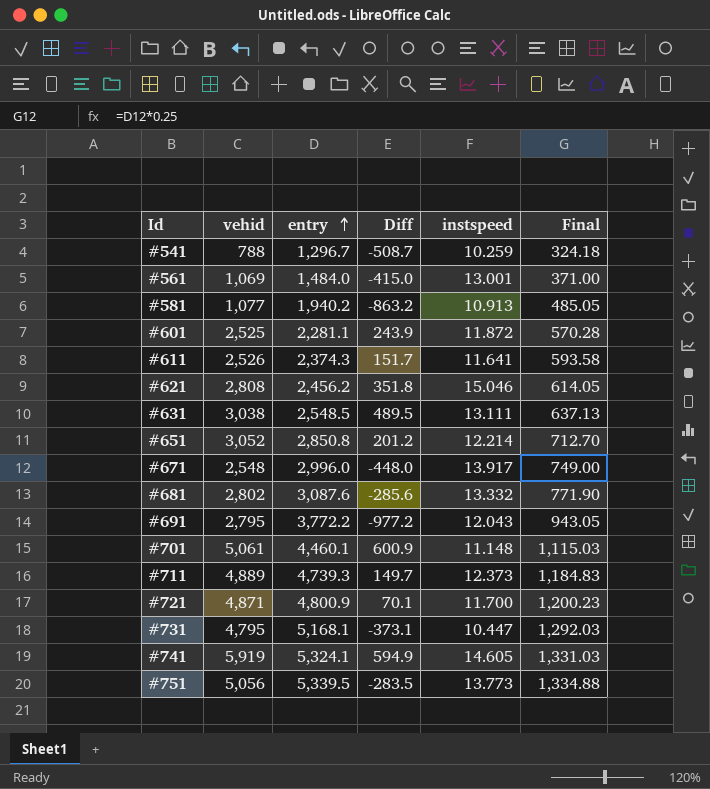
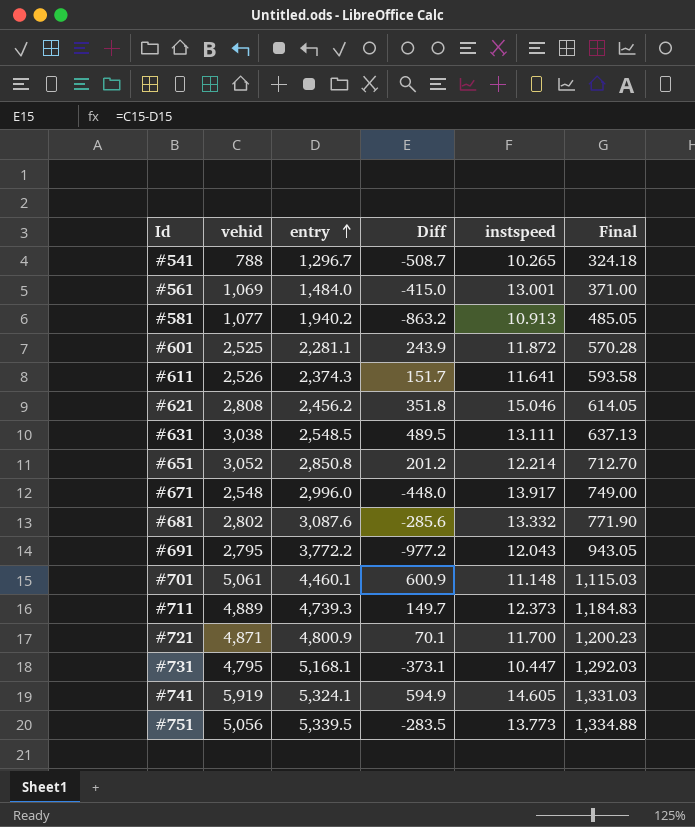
#541 | instspeed: 10.259 -> 10.265

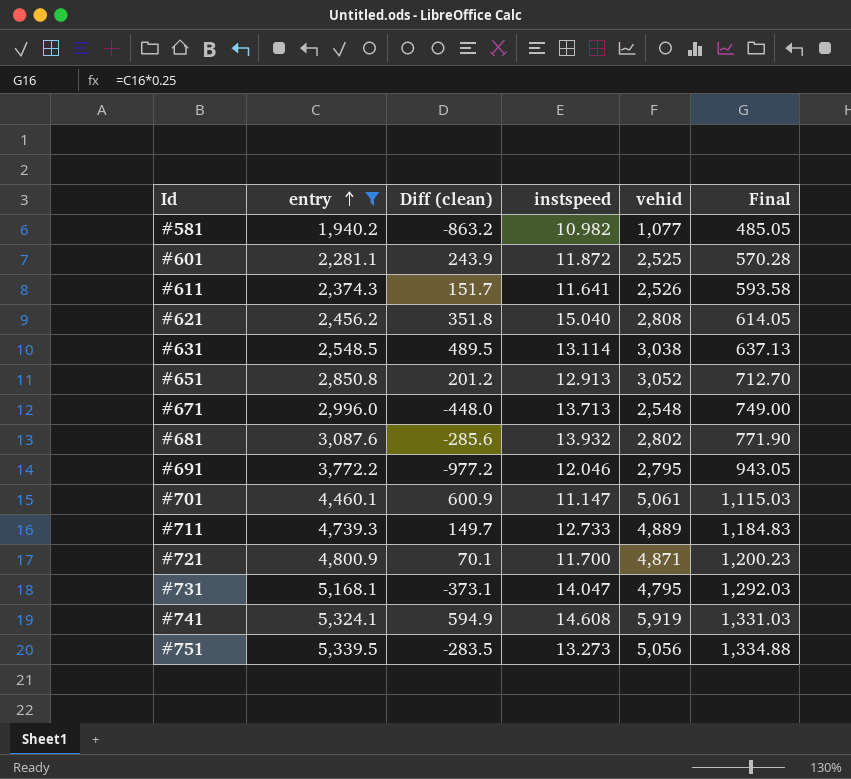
filter: none -> entry >= 1,940.2
column name: Diff -> Diff (clean)
column vehid | position: 2 -> 5
#581 | instspeed: 10.913 -> 10.982
#621 | instspeed: 15.046 -> 15.040
#631 | instspeed: 13.111 -> 13.114
#651 | instspeed: 12.214 -> 12.913
#671 | instspeed: 13.917 -> 13.713
#681 | instspeed: 13.332 -> 13.932
#691 | instspeed: 12.043 -> 12.046
#701 | instspeed: 11.148 -> 11.147
#711 | instspeed: 12.373 -> 12.733
#731 | instspeed: 10.447 -> 14.047
#741 | instspeed: 14.605 -> 14.608
#751 | instspeed: 13.773 -> 13.273

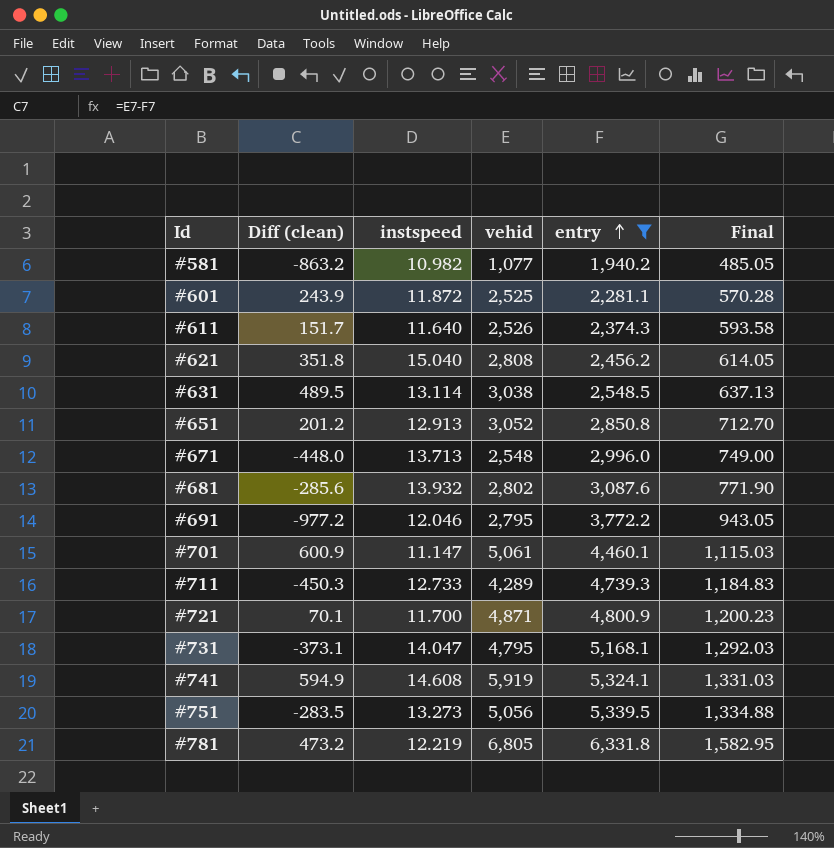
column entry | position: 2 -> 5
#611 | instspeed: 11.641 -> 11.640
#711 | Diff (clean): 149.7 -> -450.3
#711 | vehid: 4,889 -> 4,289
row #781: none -> 473.2 | 12.219 | 6,805 | 6,331.8 | 1,582.95

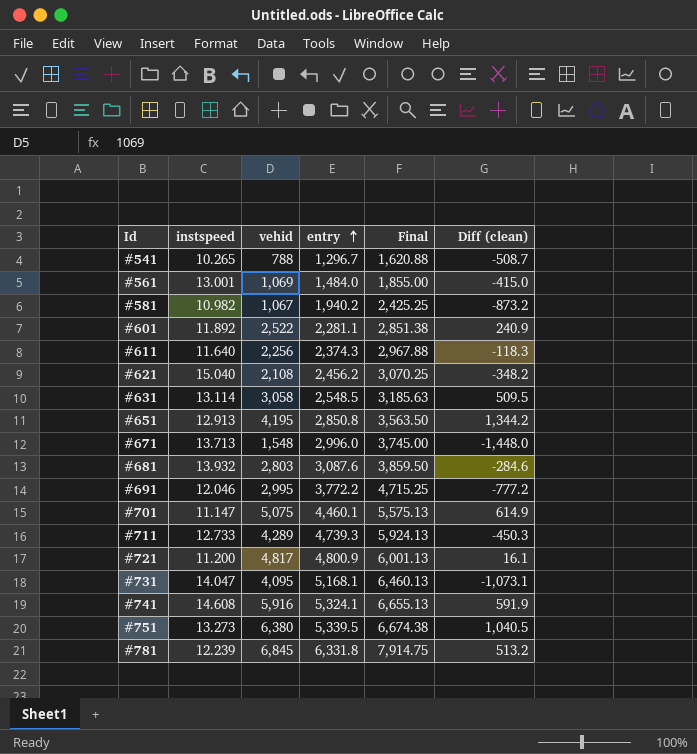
filter: entry >= 1,940.2 -> none
column Final | formula: [entry] * 0.25 -> [entry] * 1.25
column Diff (clean) | position: 2 -> 6
#581 | vehid: 1,077 -> 1,067
#581 | Diff (clean): -863.2 -> -873.2
#601 | instspeed: 11.872 -> 11.892
#601 | vehid: 2,525 -> 2,522
#601 | Diff (clean): 243.9 -> 240.9
#611 | vehid: 2,526 -> 2,256
#611 | Diff (clean): 151.7 -> -118.3
#621 | vehid: 2,808 -> 2,108
#621 | Diff (clean): 351.8 -> -348.2
#631 | vehid: 3,038 -> 3,058
#631 | Diff (clean): 489.5 -> 509.5
#651 | vehid: 3,052 -> 4,195
#651 | Diff (clean): 201.2 -> 1,344.2
#671 | vehid: 2,548 -> 1,548
#671 | Diff (clean): -448.0 -> -1,448.0
#681 | vehid: 2,802 -> 2,803
#681 | Diff (clean): -285.6 -> -284.6
#691 | vehid: 2,795 -> 2,995
#691 | Diff (clean): -977.2 -> -777.2
#701 | vehid: 5,061 -> 5,075
#701 | Diff (clean): 600.9 -> 614.9
#721 | instspeed: 11.700 -> 11.200
#721 | vehid: 4,871 -> 4,817
#721 | Diff (clean): 70.1 -> 16.1
#731 | vehid: 4,795 -> 4,095
#731 | Diff (clean): -373.1 -> -1,073.1
#741 | vehid: 5,919 -> 5,916
#741 | Diff (clean): 594.9 -> 591.9
#751 | vehid: 5,056 -> 6,380
#751 | Diff (clean): -283.5 -> 1,040.5
#781 | instspeed: 12.219 -> 12.239
#781 | vehid: 6,805 -> 6,845
#781 | Diff (clean): 473.2 -> 513.2

